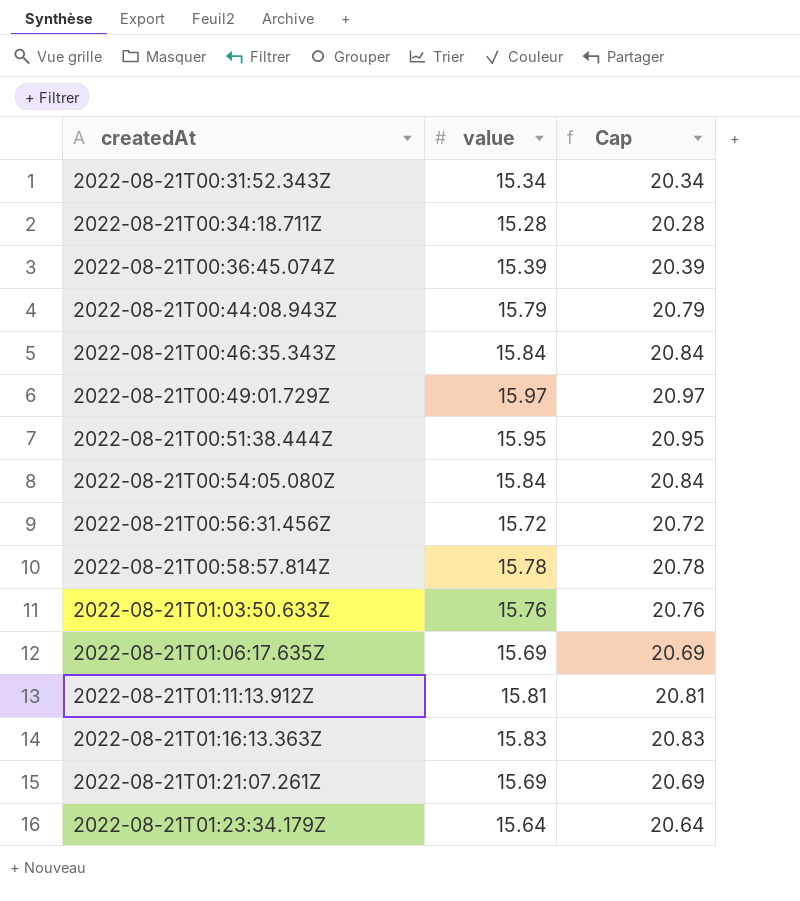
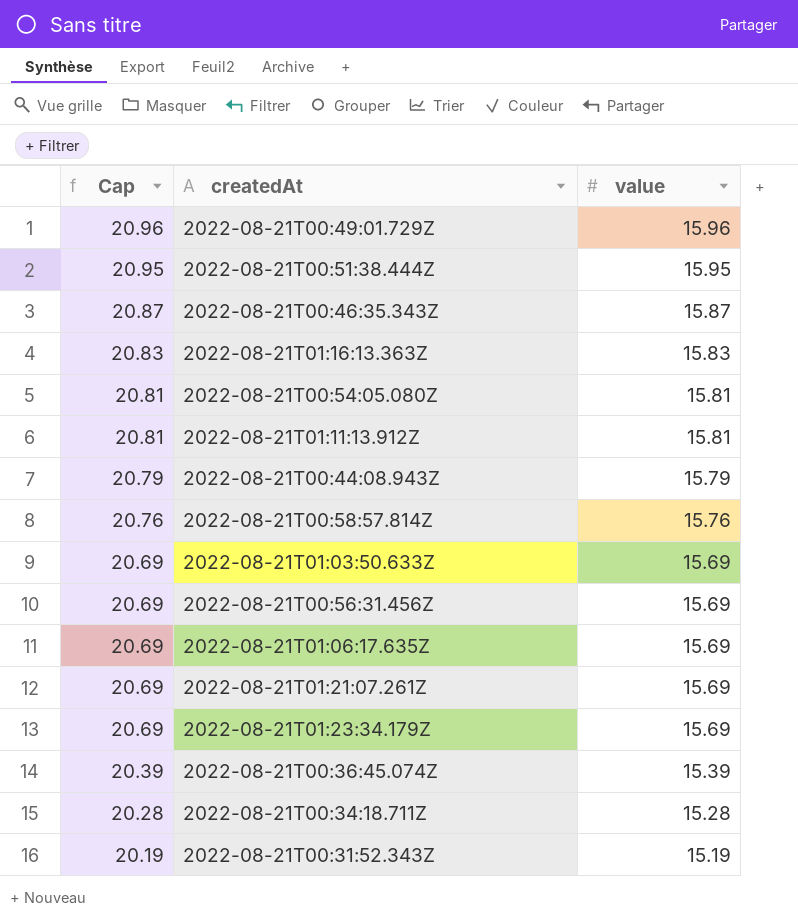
row order: createdAt ascending -> Cap descending
column Cap | position: 3 -> 1
2022-08-21T00:49:01.729Z | Cap: 20.97 -> 20.96
2022-08-21T00:49:01.729Z | value: 15.97 -> 15.96
2022-08-21T00:46:35.343Z | Cap: 20.84 -> 20.87
2022-08-21T00:46:35.343Z | value: 15.84 -> 15.87
2022-08-21T00:54:05.080Z | Cap: 20.84 -> 20.81
2022-08-21T00:54:05.080Z | value: 15.84 -> 15.81
2022-08-21T00:58:57.814Z | Cap: 20.78 -> 20.76
2022-08-21T00:58:57.814Z | value: 15.78 -> 15.76
2022-08-21T01:03:50.633Z | Cap: 20.76 -> 20.69
2022-08-21T01:03:50.633Z | value: 15.76 -> 15.69
2022-08-21T00:56:31.456Z | Cap: 20.72 -> 20.69
2022-08-21T00:56:31.456Z | value: 15.72 -> 15.69
2022-08-21T01:23:34.179Z | Cap: 20.64 -> 20.69
2022-08-21T01:23:34.179Z | value: 15.64 -> 15.69
2022-08-21T00:31:52.343Z | Cap: 20.34 -> 20.19
2022-08-21T00:31:52.343Z | value: 15.34 -> 15.19

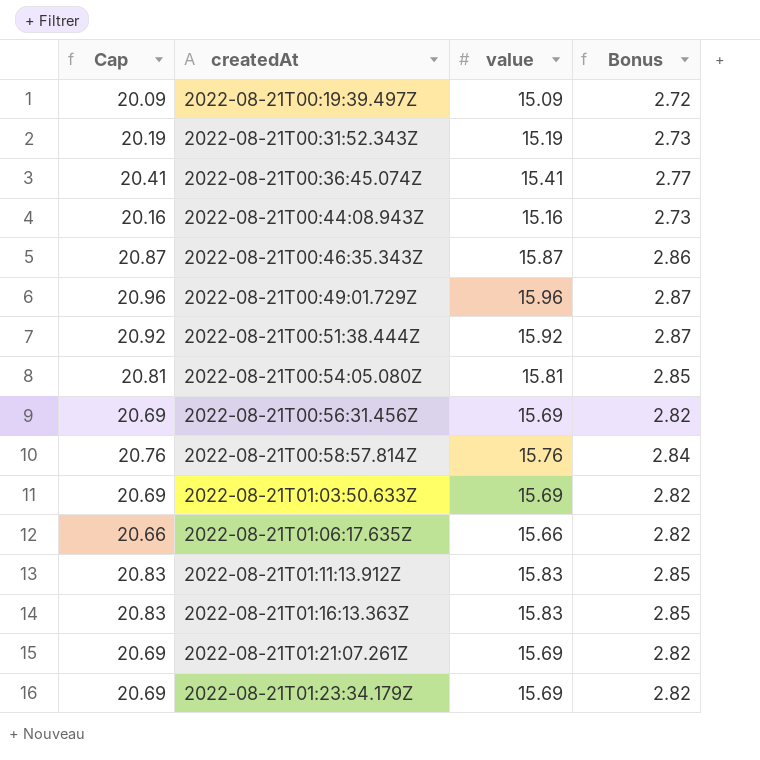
row order: Cap descending -> createdAt ascending
column Bonus | formula: none -> [value] * 0.18
row 2022-08-21T00:34:18.711Z: 20.28 | 15.28 -> none
row 2022-08-21T00:19:39.497Z: none -> 20.09 | 15.09 | 2.72
2022-08-21T00:36:45.074Z | Cap: 20.39 -> 20.41
2022-08-21T00:36:45.074Z | value: 15.39 -> 15.41
2022-08-21T00:44:08.943Z | Cap: 20.79 -> 20.16
2022-08-21T00:44:08.943Z | value: 15.79 -> 15.16
2022-08-21T00:51:38.444Z | Cap: 20.95 -> 20.92
2022-08-21T00:51:38.444Z | value: 15.95 -> 15.92
2022-08-21T01:06:17.635Z | Cap: 20.69 -> 20.66
2022-08-21T01:06:17.635Z | value: 15.69 -> 15.66
2022-08-21T01:11:13.912Z | Cap: 20.81 -> 20.83
2022-08-21T01:11:13.912Z | value: 15.81 -> 15.83

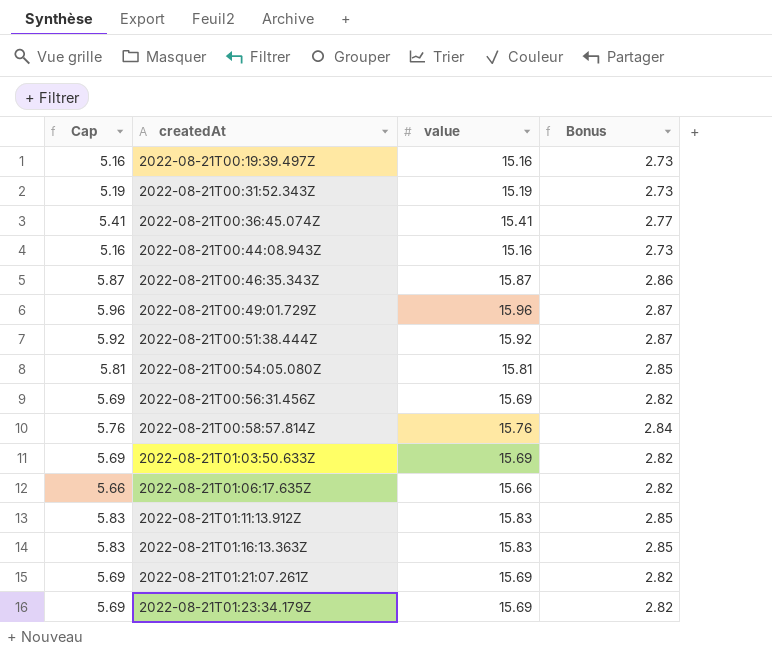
column Cap | formula: [value] + 5 -> [value] - 10
2022-08-21T00:19:39.497Z | value: 15.09 -> 15.16
2022-08-21T00:19:39.497Z | Bonus: 2.72 -> 2.73

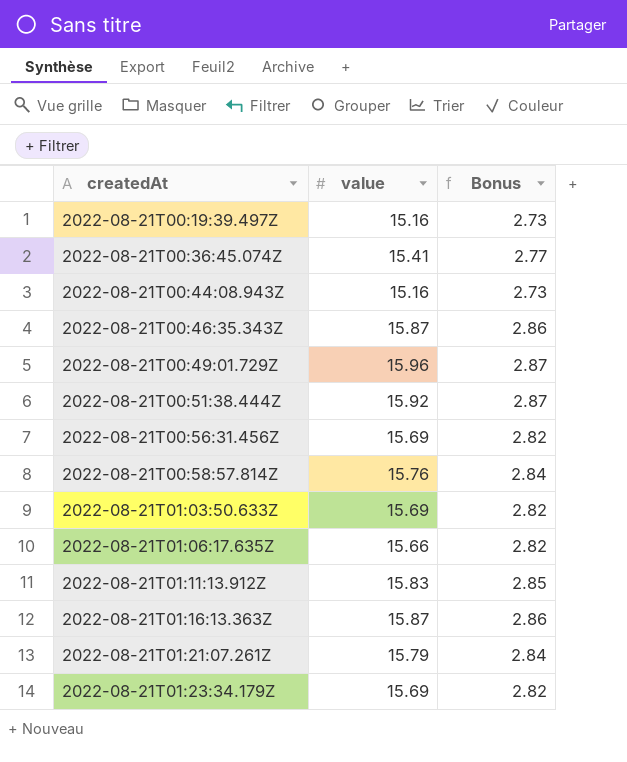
column Cap | formula: [value] - 10 -> none
row 2022-08-21T00:31:52.343Z: 5.19 | 15.19 | 2.73 -> none
row 2022-08-21T00:54:05.080Z: 5.81 | 15.81 | 2.85 -> none
2022-08-21T01:16:13.363Z | value: 15.83 -> 15.87
2022-08-21T01:16:13.363Z | Bonus: 2.85 -> 2.86
2022-08-21T01:21:07.261Z | value: 15.69 -> 15.79
2022-08-21T01:21:07.261Z | Bonus: 2.82 -> 2.84

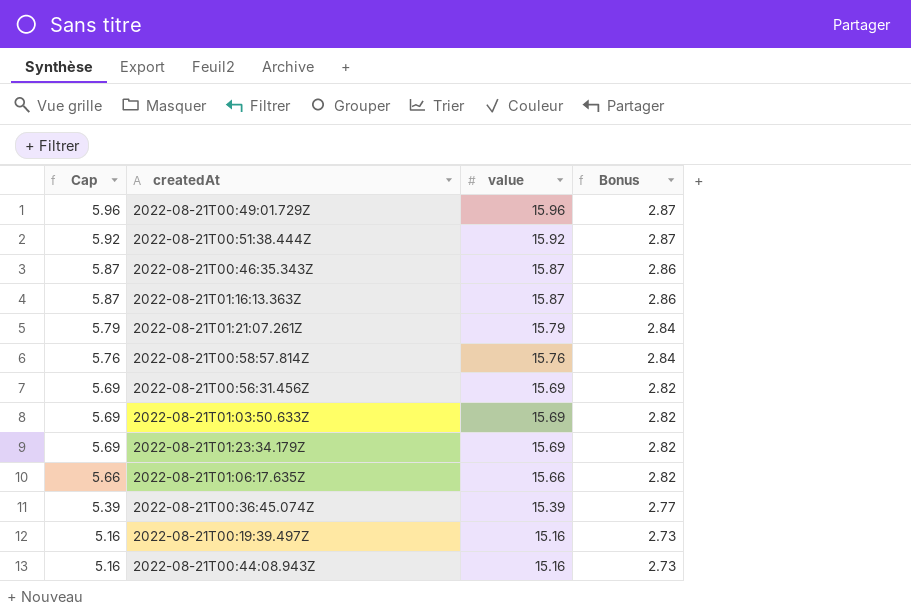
row order: createdAt ascending -> Cap descending
column Cap | formula: none -> [value] - 10
row 2022-08-21T01:11:13.912Z: 15.83 | 2.85 -> none
2022-08-21T00:36:45.074Z | value: 15.41 -> 15.39

